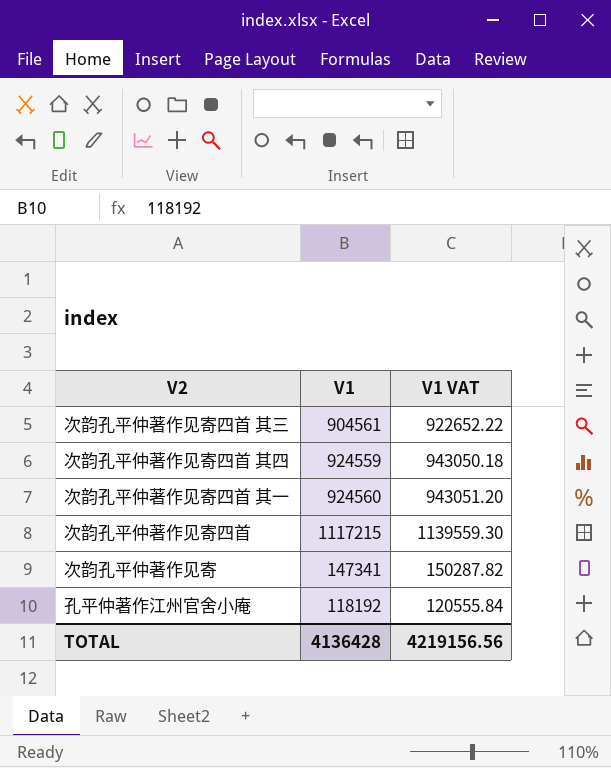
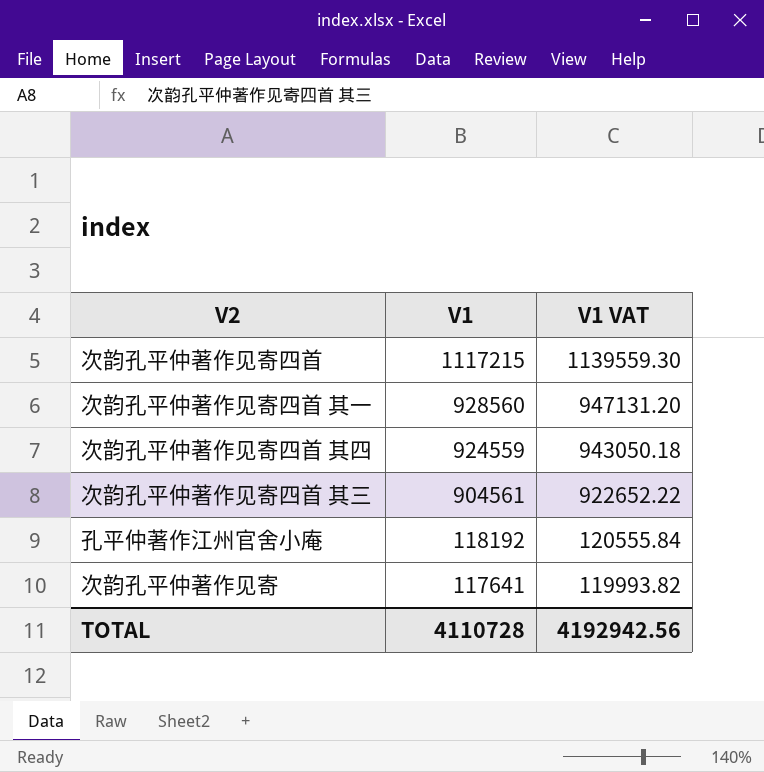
row order: none -> V1 descending
次韵孔平仲著作见寄四首 其一 | V1: 924560 -> 928560
次韵孔平仲著作见寄四首 其一 | V1 VAT: 943051.20 -> 947131.20
次韵孔平仲著作见寄 | V1: 147341 -> 117641
次韵孔平仲著作见寄 | V1 VAT: 150287.82 -> 119993.82
TOTAL | V1: 4136428 -> 4110728
TOTAL | V1 VAT: 4219156.56 -> 4192942.56

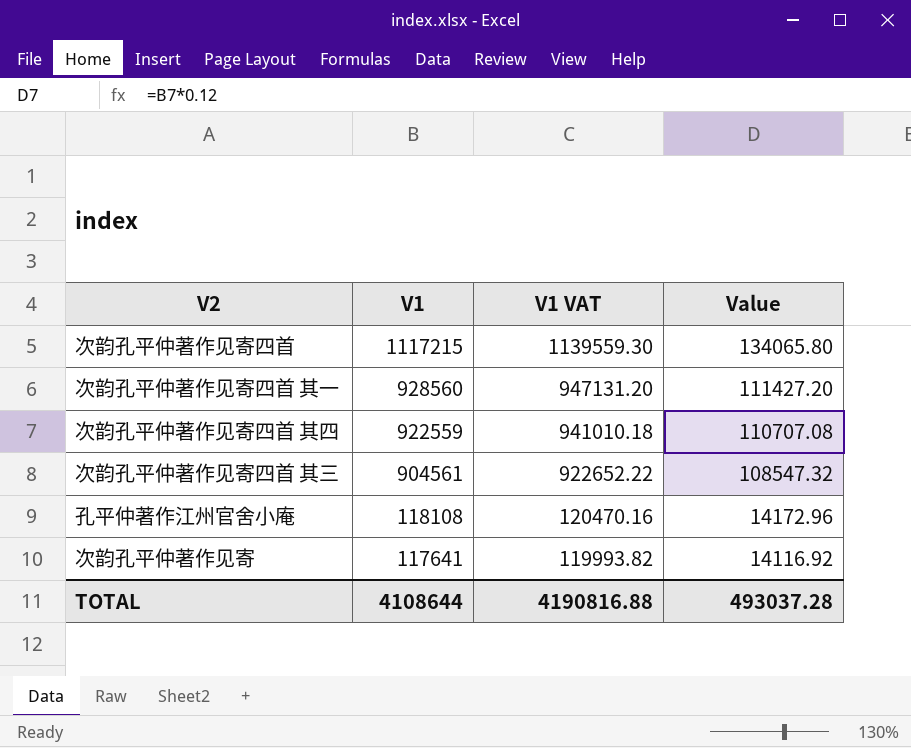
column Value | formula: none -> [V1] * 0.12
次韵孔平仲著作见寄四首 其四 | V1: 924559 -> 922559
次韵孔平仲著作见寄四首 其四 | V1 VAT: 943050.18 -> 941010.18
孔平仲著作江州官舍小庵 | V1: 118192 -> 118108
孔平仲著作江州官舍小庵 | V1 VAT: 120555.84 -> 120470.16
TOTAL | V1: 4110728 -> 4108644
TOTAL | V1 VAT: 4192942.56 -> 4190816.88

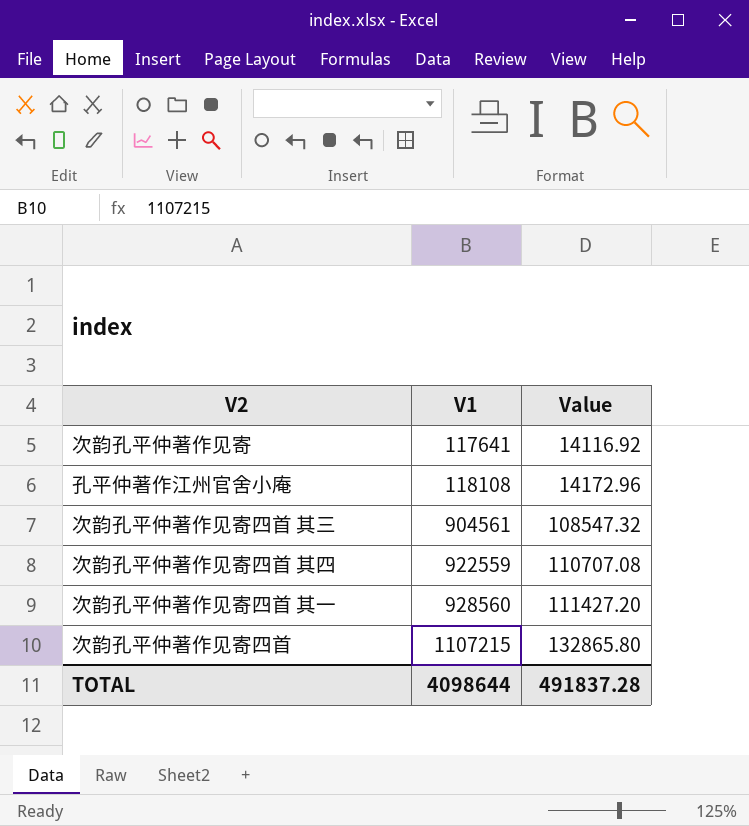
row order: V1 descending -> V1 ascending
column V1 VAT | formula: [V1] * 1.02 -> none
次韵孔平仲著作见寄四首 | V1: 1117215 -> 1107215
次韵孔平仲著作见寄四首 | Value: 134065.80 -> 132865.80
TOTAL | V1: 4108644 -> 4098644
TOTAL | Value: 493037.28 -> 491837.28

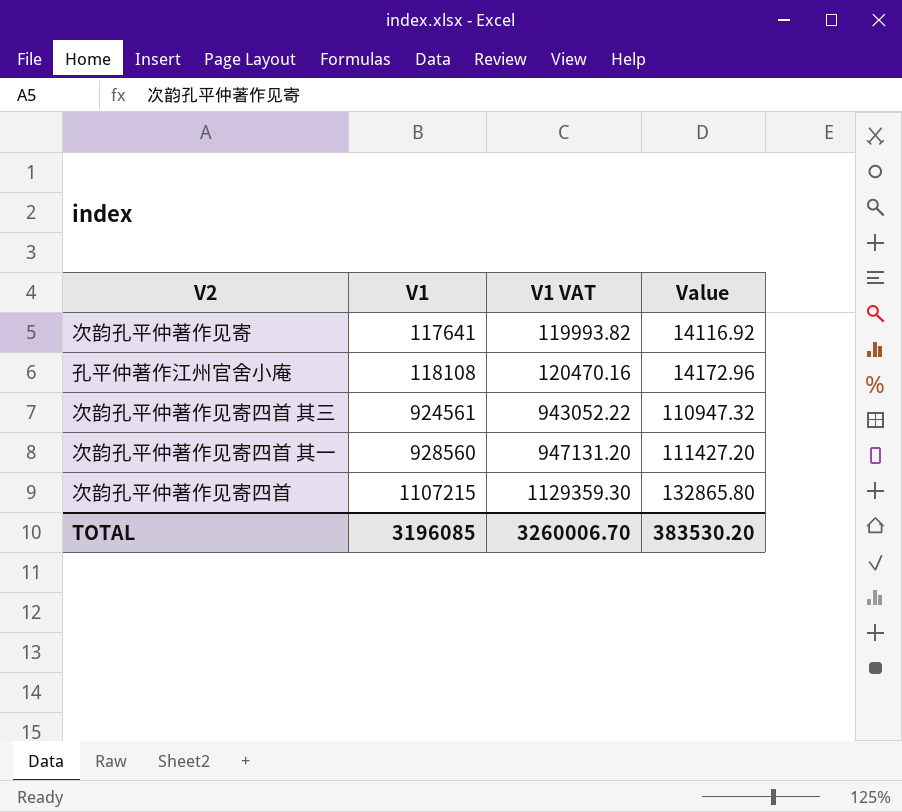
column V1 VAT | formula: none -> [V1] * 1.02
row 次韵孔平仲著作见寄四首 其四: 922559 | 110707.08 -> none
次韵孔平仲著作见寄四首 其三 | V1: 904561 -> 924561
次韵孔平仲著作见寄四首 其三 | Value: 108547.32 -> 110947.32
TOTAL | V1: 4098644 -> 3196085
TOTAL | Value: 491837.28 -> 383530.20

